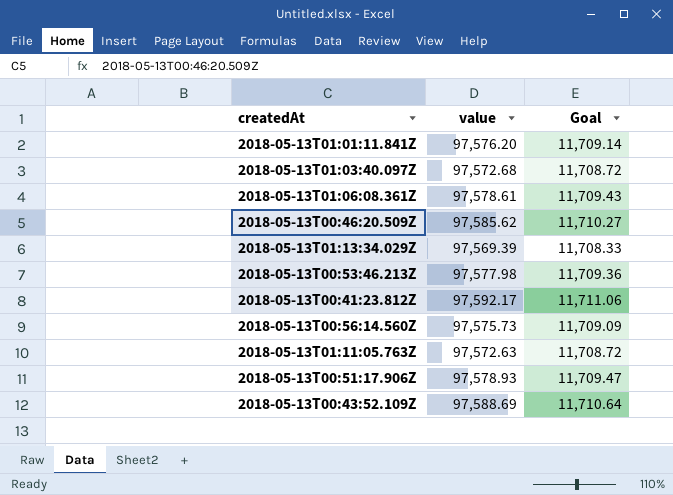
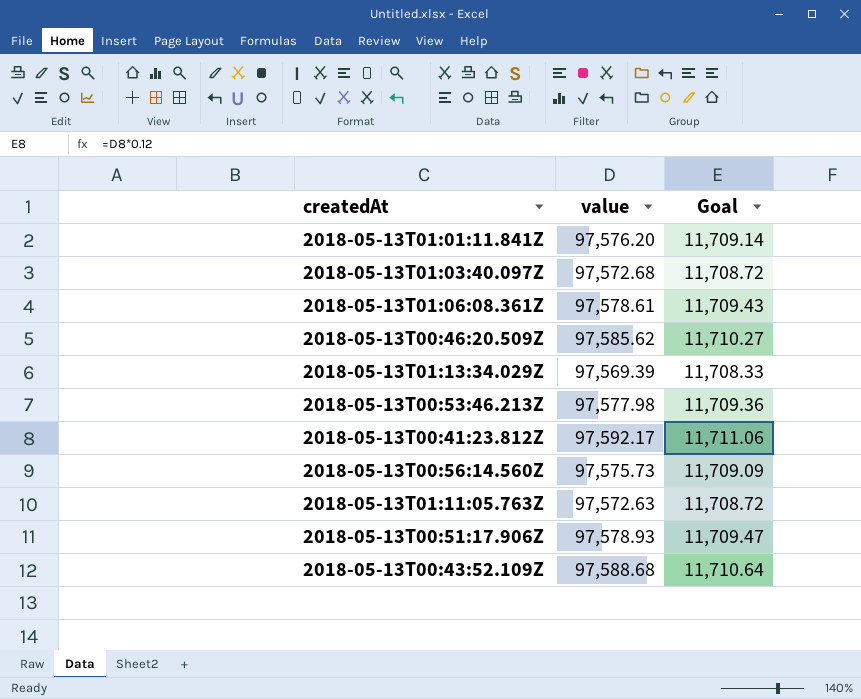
2018-05-13T00:43:52.109Z | value: 97,588.69 -> 97,588.68

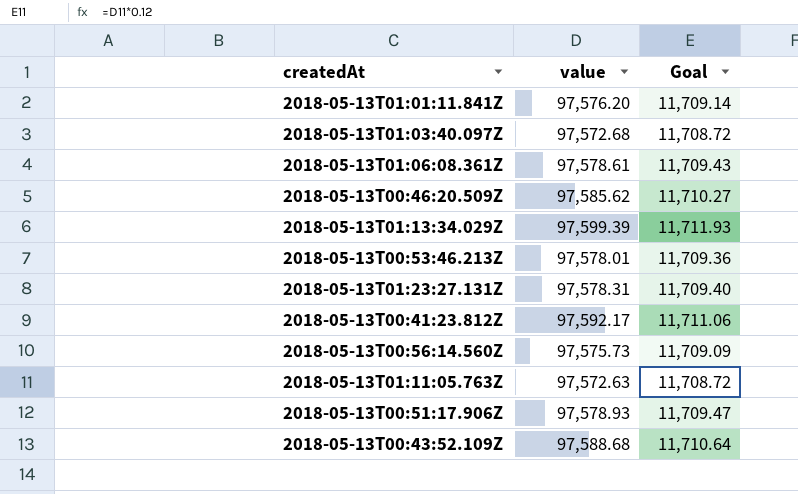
2018-05-13T01:13:34.029Z | value: 97,569.39 -> 97,599.39
2018-05-13T01:13:34.029Z | Goal: 11,708.33 -> 11,711.93
2018-05-13T00:53:46.213Z | value: 97,577.98 -> 97,578.01
row 2018-05-13T01:23:27.131Z: none -> 97,578.31 | 11,709.40

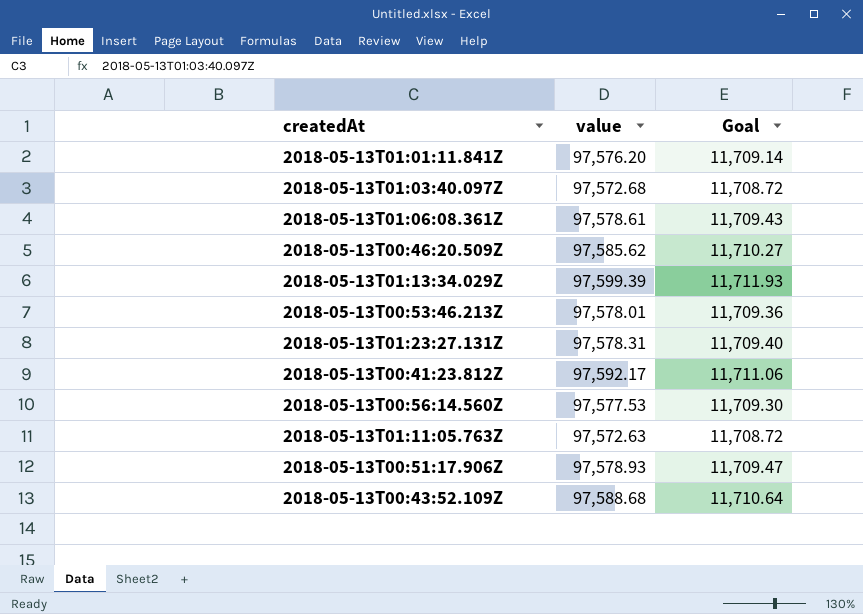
2018-05-13T00:56:14.560Z | value: 97,575.73 -> 97,577.53
2018-05-13T00:56:14.560Z | Goal: 11,709.09 -> 11,709.30

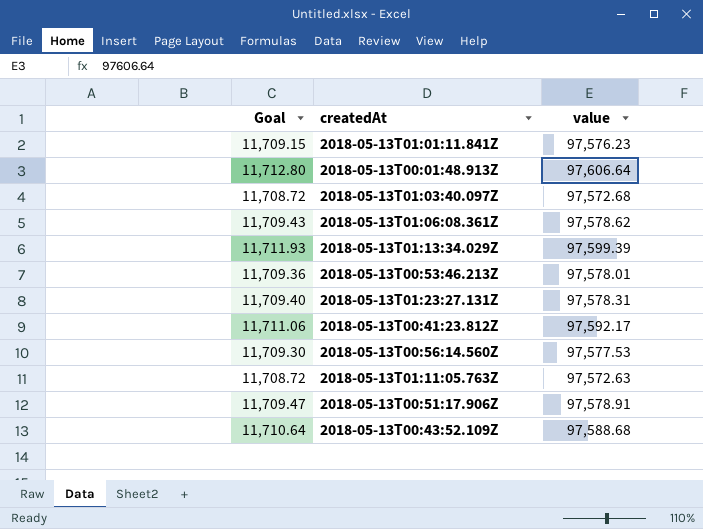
column Goal | position: 3 -> 1
row 2018-05-13T00:46:20.509Z: 97,585.62 | 11,710.27 -> none
2018-05-13T01:01:11.841Z | Goal: 11,709.14 -> 11,709.15
2018-05-13T01:01:11.841Z | value: 97,576.20 -> 97,576.23
row 2018-05-13T00:01:48.913Z: none -> 11,712.80 | 97,606.64
2018-05-13T01:06:08.361Z | value: 97,578.61 -> 97,578.62
2018-05-13T00:51:17.906Z | value: 97,578.93 -> 97,578.91

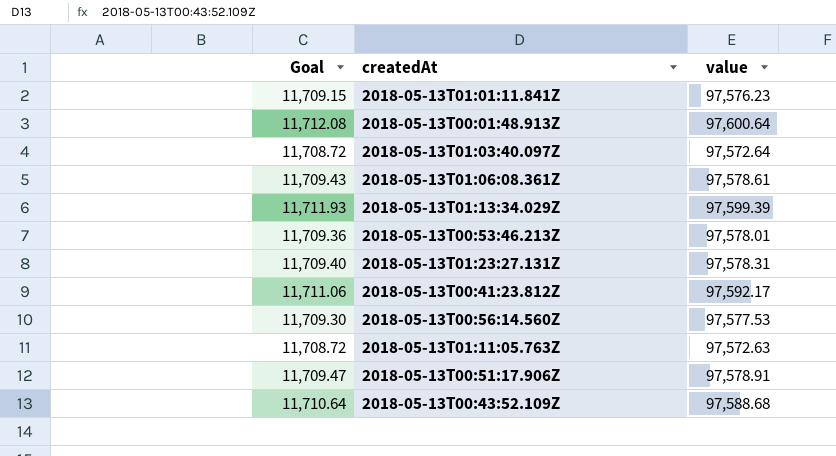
2018-05-13T00:01:48.913Z | Goal: 11,712.80 -> 11,712.08
2018-05-13T00:01:48.913Z | value: 97,606.64 -> 97,600.64
2018-05-13T01:03:40.097Z | value: 97,572.68 -> 97,572.64
2018-05-13T01:06:08.361Z | value: 97,578.62 -> 97,578.61

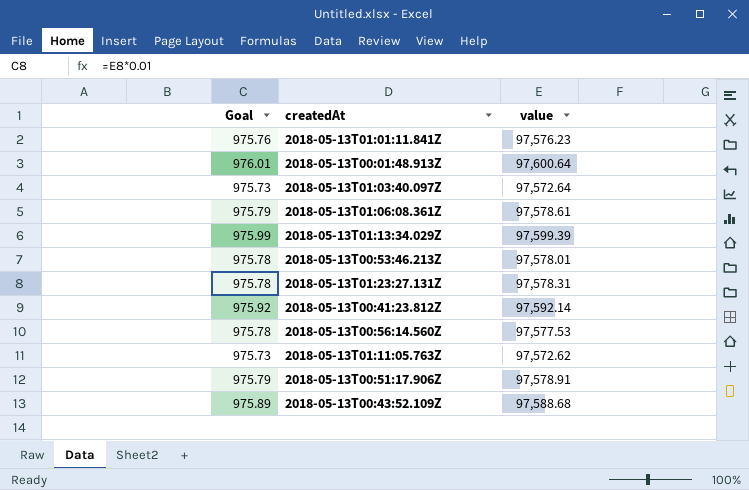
column Goal | formula: [value] * 0.12 -> [value] * 0.01
2018-05-13T00:41:23.812Z | value: 97,592.17 -> 97,592.14
2018-05-13T01:11:05.763Z | value: 97,572.63 -> 97,572.62

